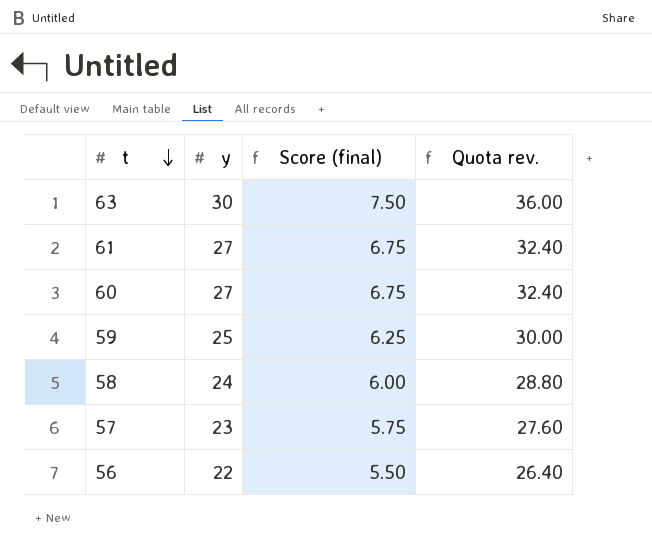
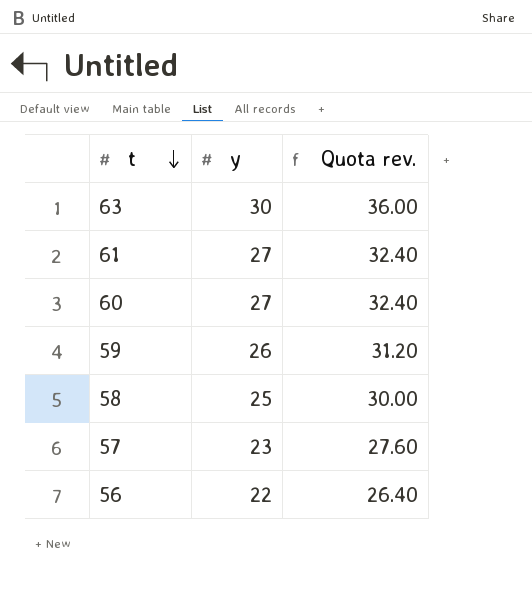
column Score (final) | formula: [y] * 0.25 -> none
59 | y: 25 -> 26
59 | Quota rev.: 30.00 -> 31.20
58 | y: 24 -> 25
58 | Quota rev.: 28.80 -> 30.00

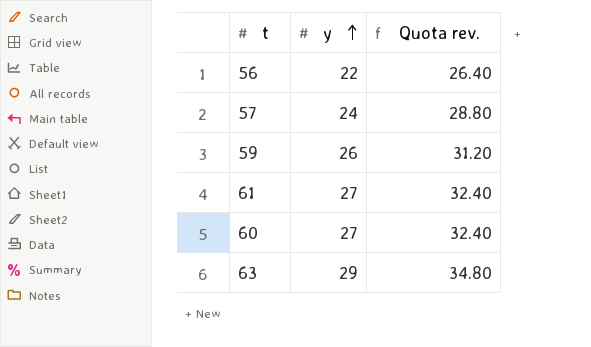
row order: t descending -> y ascending
row 58: 25 | 30.00 -> none
57 | y: 23 -> 24
57 | Quota rev.: 27.60 -> 28.80
63 | y: 30 -> 29
63 | Quota rev.: 36.00 -> 34.80

